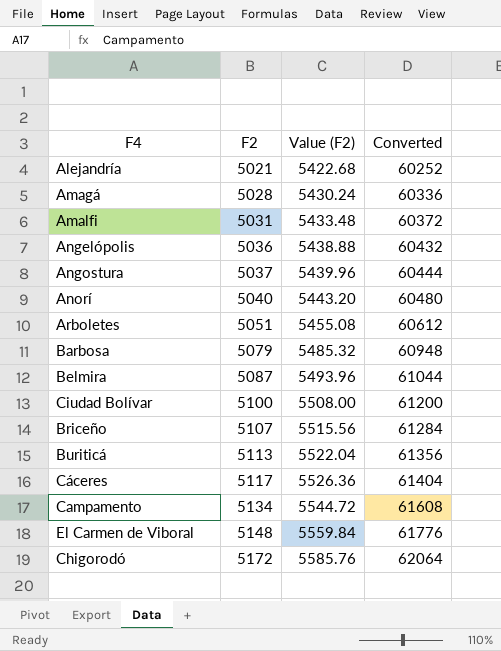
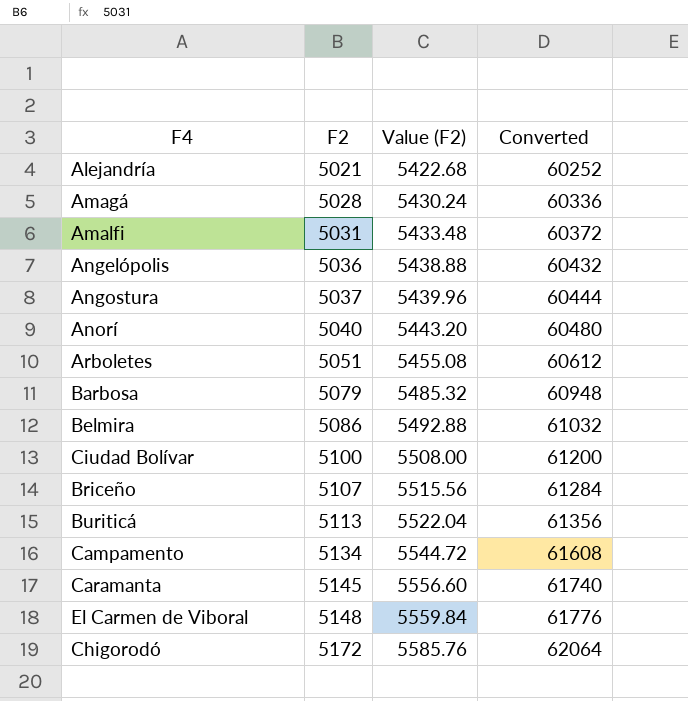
row Cáceres: 5117 | 5526.36 | 61404 -> none
Belmira | F2: 5087 -> 5086
Belmira | Value (F2): 5493.96 -> 5492.88
Belmira | Converted: 61044 -> 61032
row Caramanta: none -> 5145 | 5556.60 | 61740

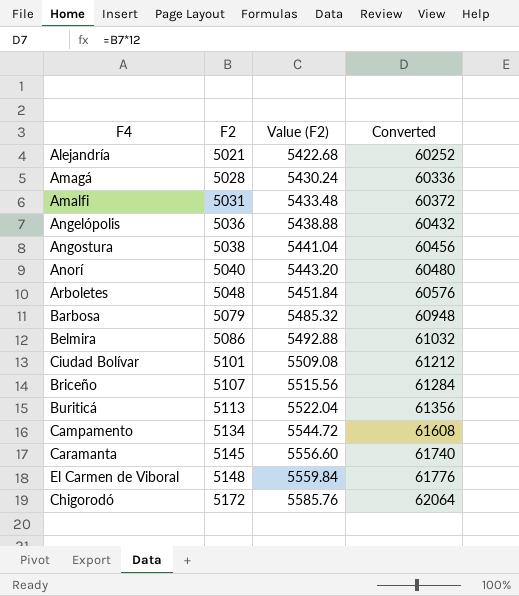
Angostura | F2: 5037 -> 5038
Angostura | Value (F2): 5439.96 -> 5441.04
Angostura | Converted: 60444 -> 60456
Arboletes | F2: 5051 -> 5048
Arboletes | Value (F2): 5455.08 -> 5451.84
Arboletes | Converted: 60612 -> 60576
Ciudad Bolívar | F2: 5100 -> 5101
Ciudad Bolívar | Value (F2): 5508.00 -> 5509.08
Ciudad Bolívar | Converted: 61200 -> 61212

